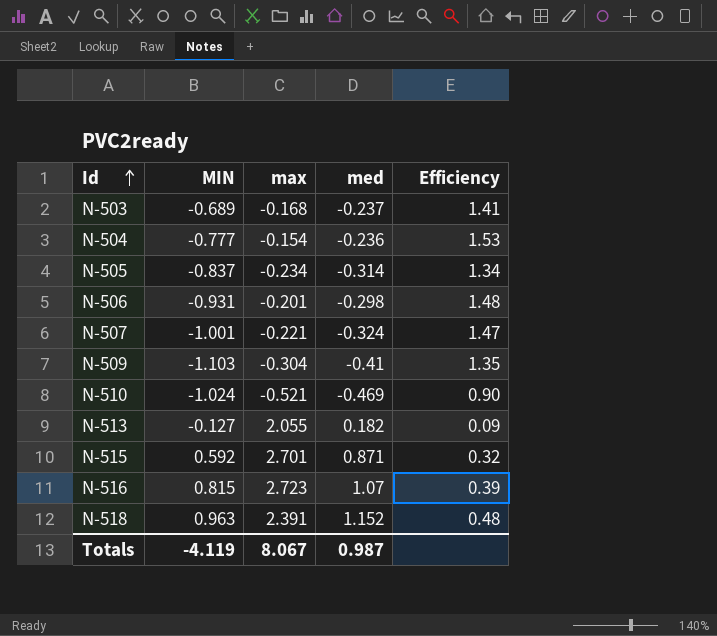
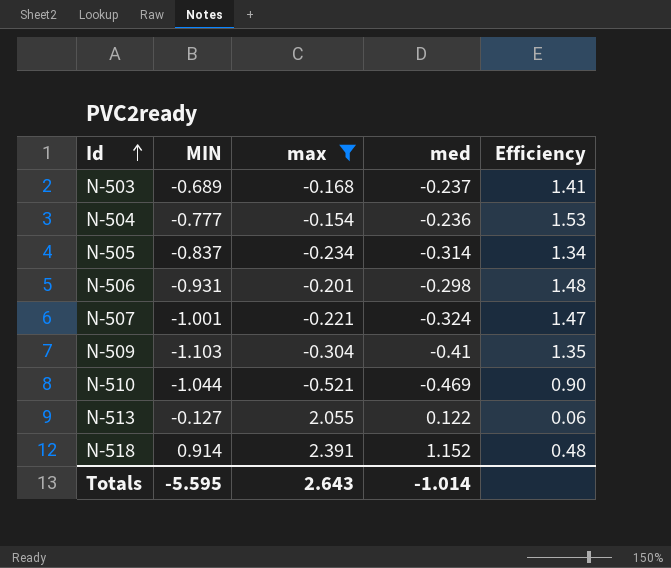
filter: none -> max <= 2.391
N-510 | MIN: -1.024 -> -1.044
N-513 | med: 0.182 -> 0.122
N-513 | Efficiency: 0.09 -> 0.06
N-518 | MIN: 0.963 -> 0.914
Totals | MIN: -4.119 -> -5.595
Totals | max: 8.067 -> 2.643
Totals | med: 0.987 -> -1.014

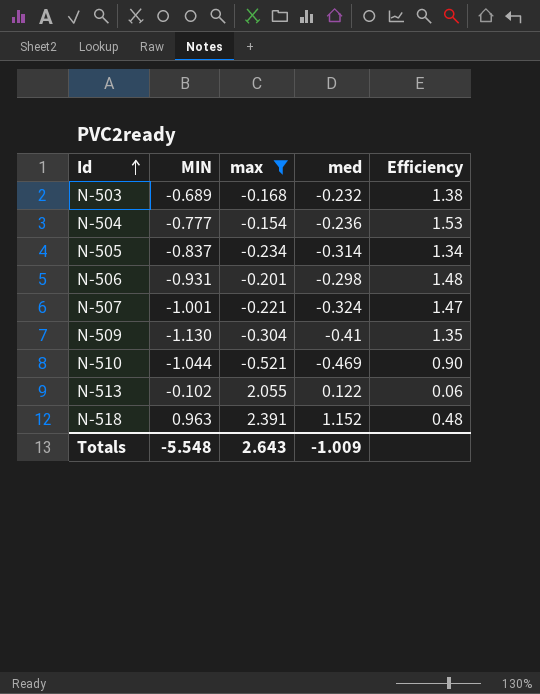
N-503 | med: -0.237 -> -0.232
N-503 | Efficiency: 1.41 -> 1.38
N-509 | MIN: -1.103 -> -1.130
N-513 | MIN: -0.127 -> -0.102
N-518 | MIN: 0.914 -> 0.963
Totals | MIN: -5.595 -> -5.548
Totals | med: -1.014 -> -1.009

